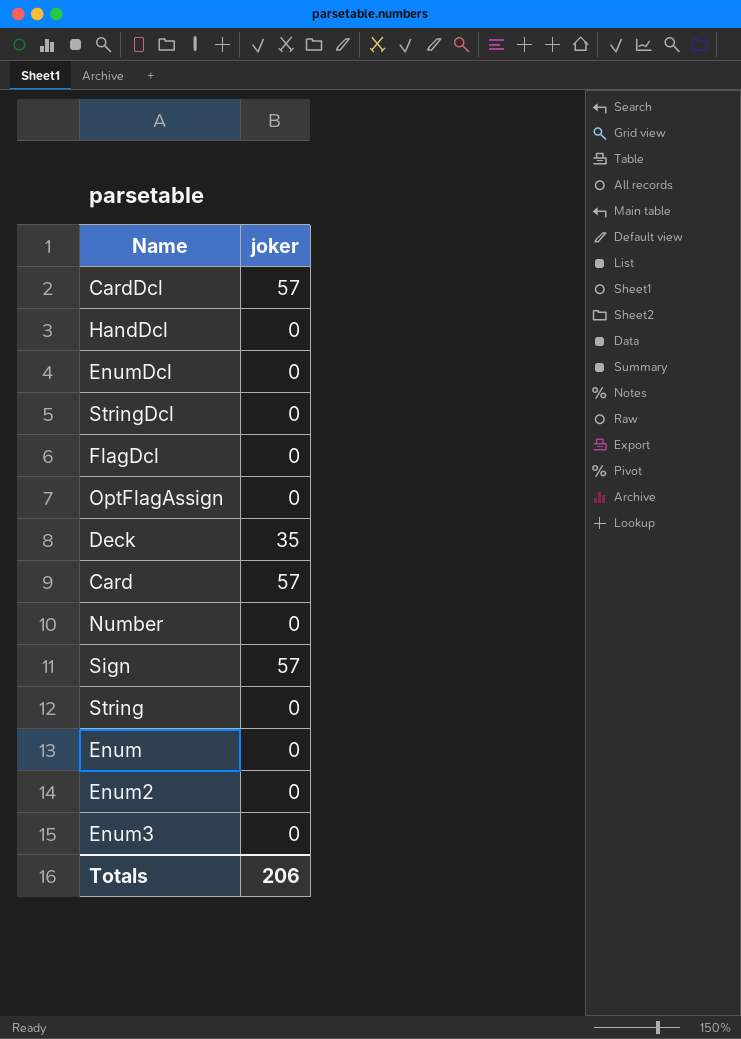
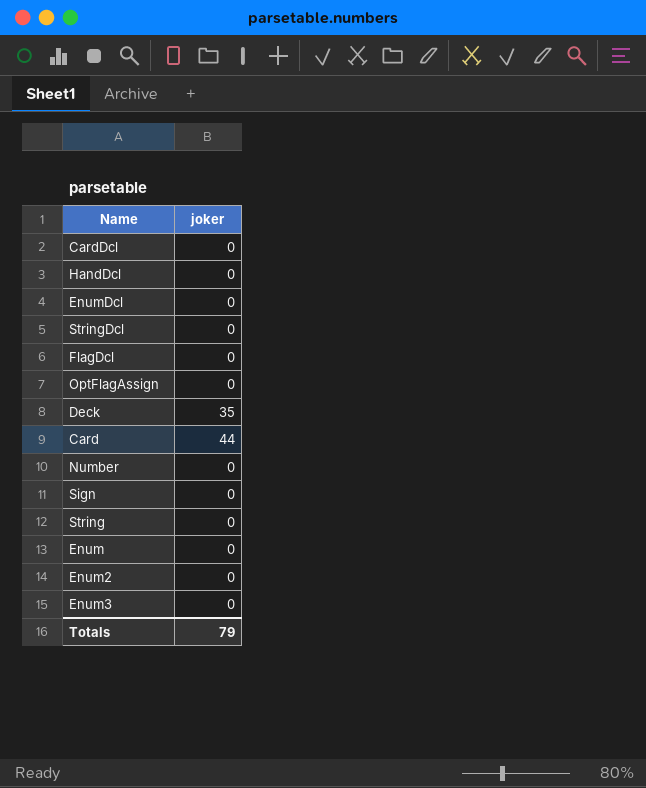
CardDcl | joker: 57 -> 0
Card | joker: 57 -> 44
Sign | joker: 57 -> 0
Totals | joker: 206 -> 79

